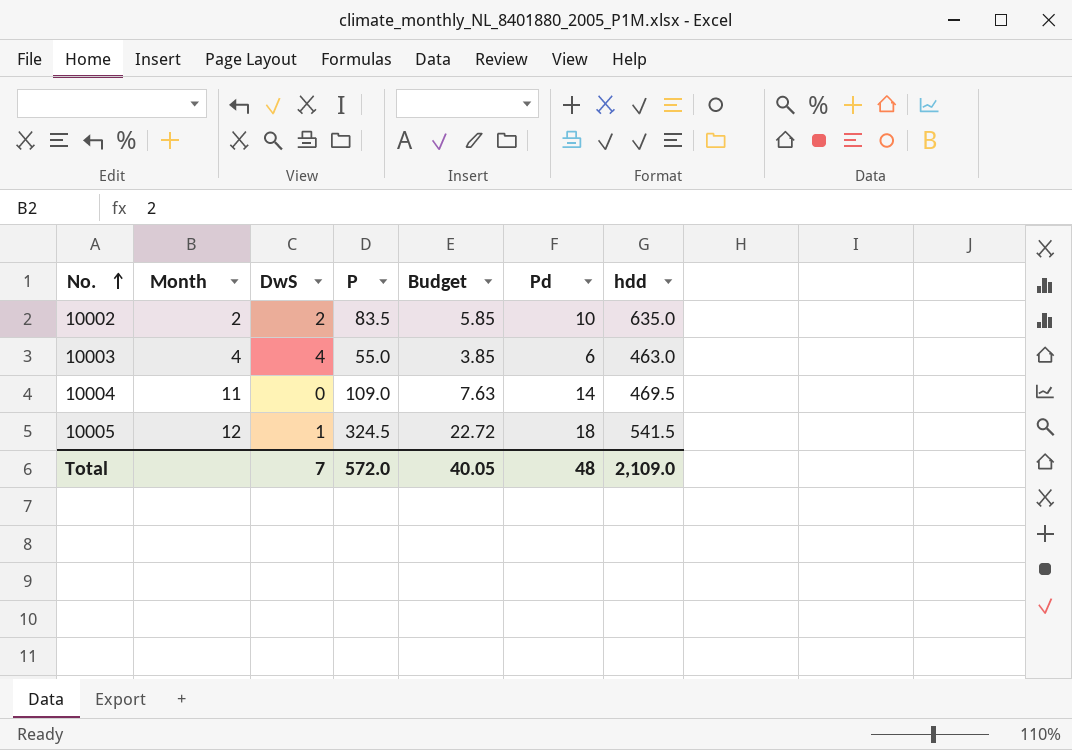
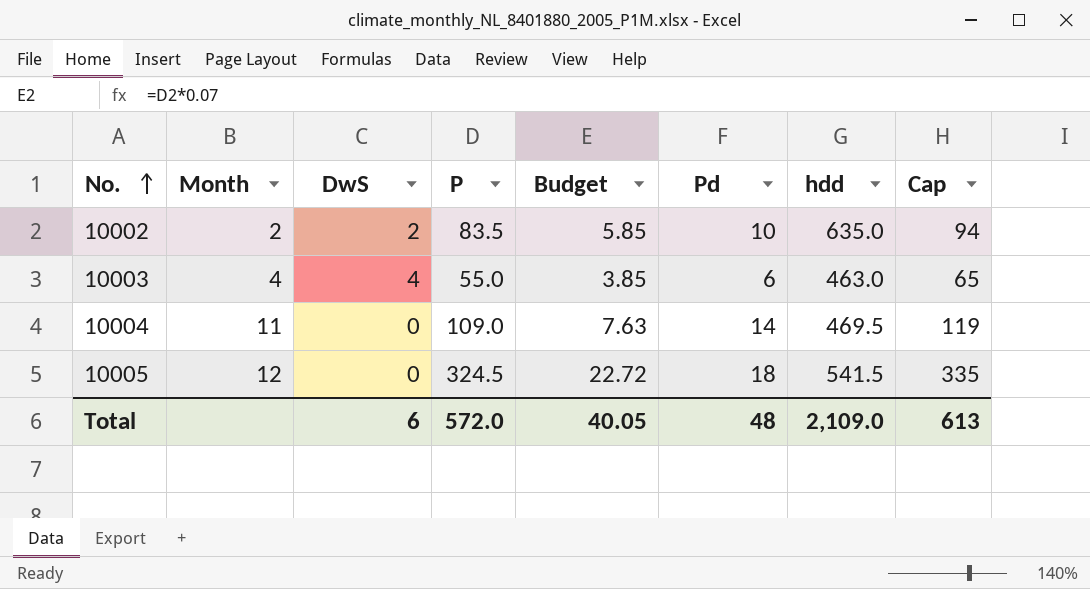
column Cap | formula: none -> [P] + 10
10005 | DwS: 1 -> 0
Total | DwS: 7 -> 6

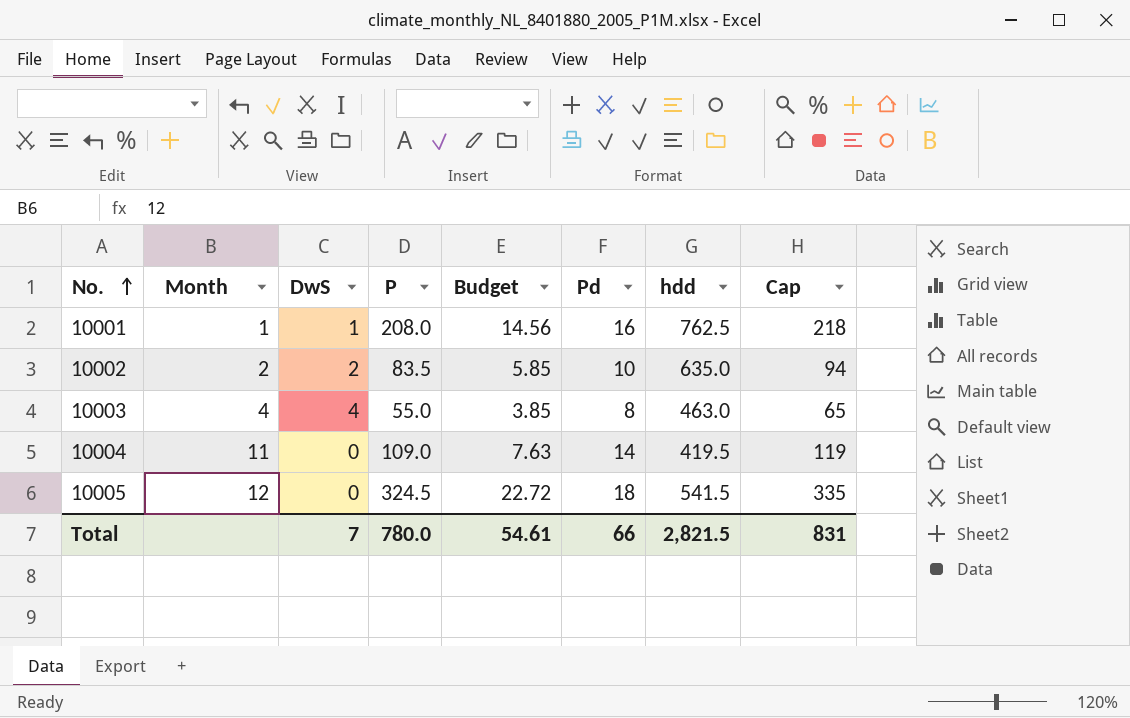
row 10001: none -> 1 | 1 | 208.0 | 14.56 | 16 | 762.5 | 218
10003 | Pd: 6 -> 8
10004 | hdd: 469.5 -> 419.5
Total | DwS: 6 -> 7
Total | P: 572.0 -> 780.0
Total | Budget: 40.05 -> 54.61
Total | Pd: 48 -> 66
Total | hdd: 2,109.0 -> 2,821.5
Total | Cap: 613 -> 831

